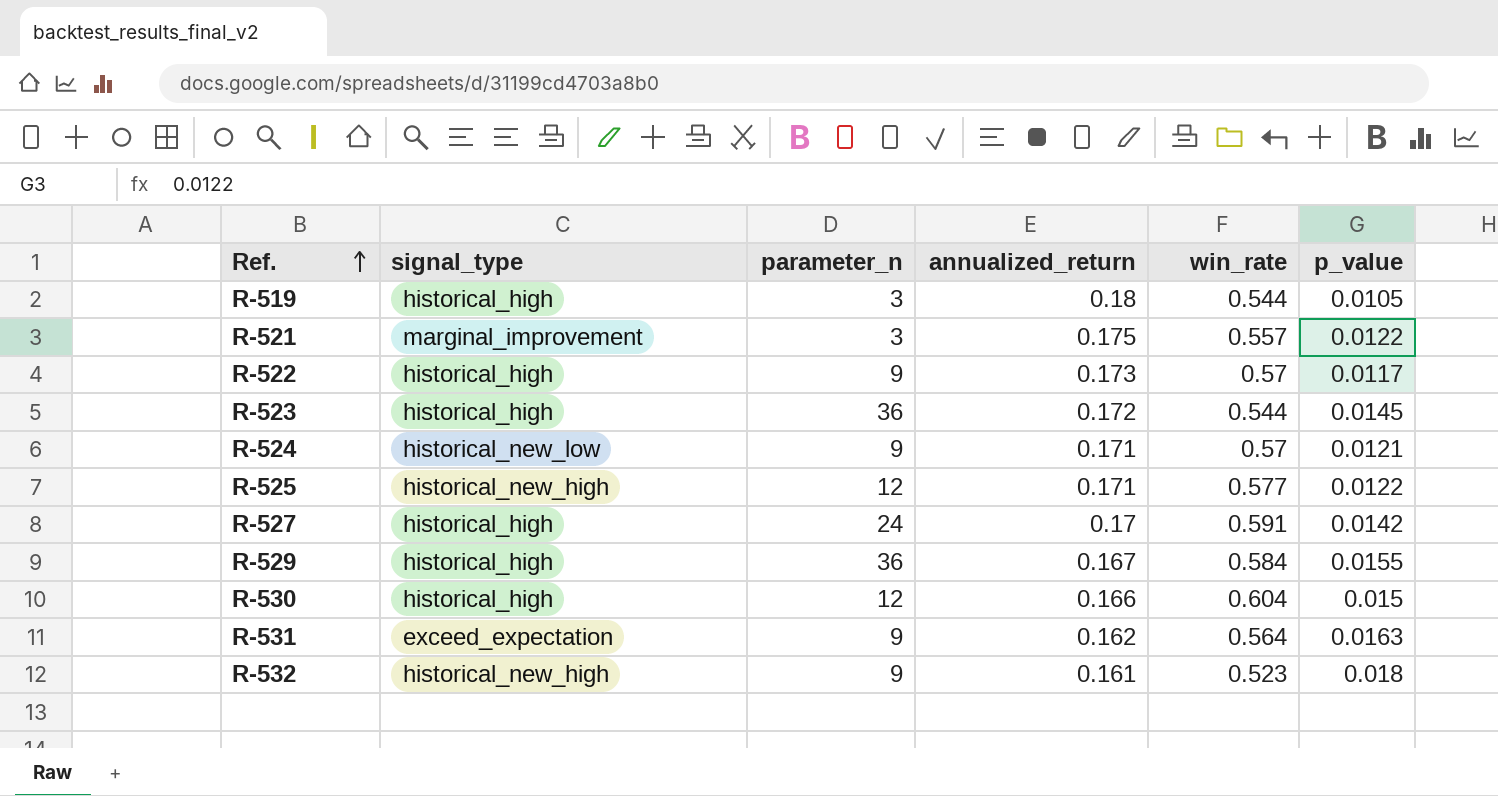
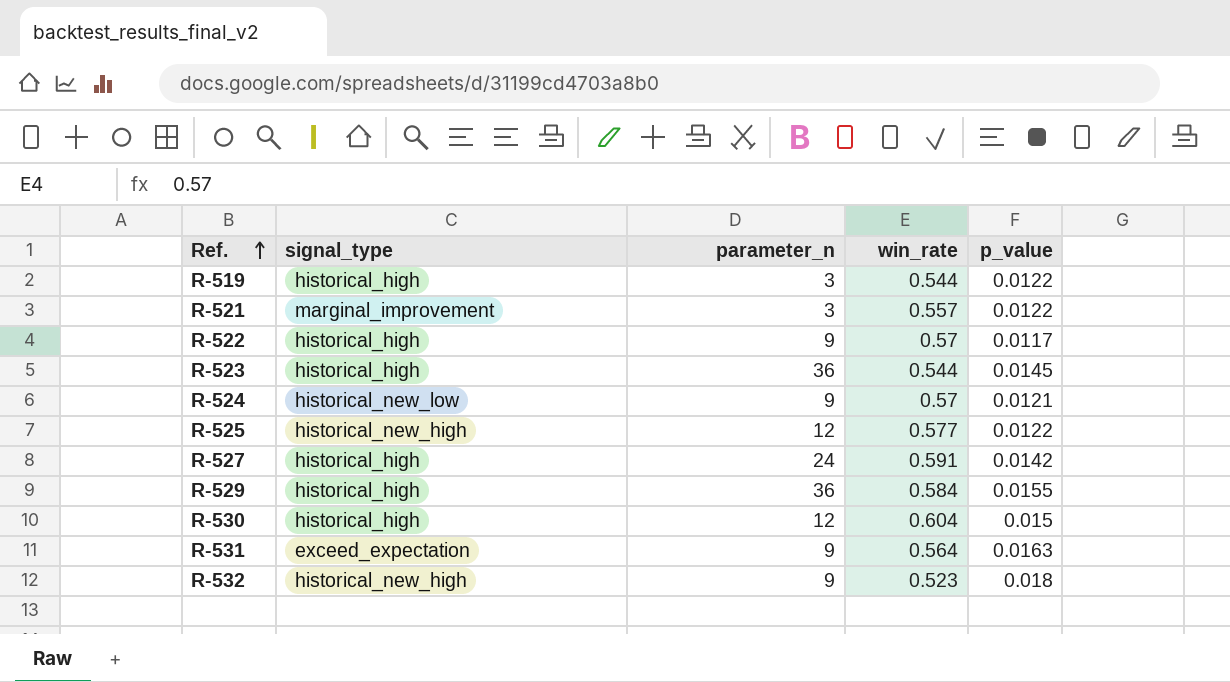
column annualized_return | position: 4 -> none
R-519 | p_value: 0.0105 -> 0.0122

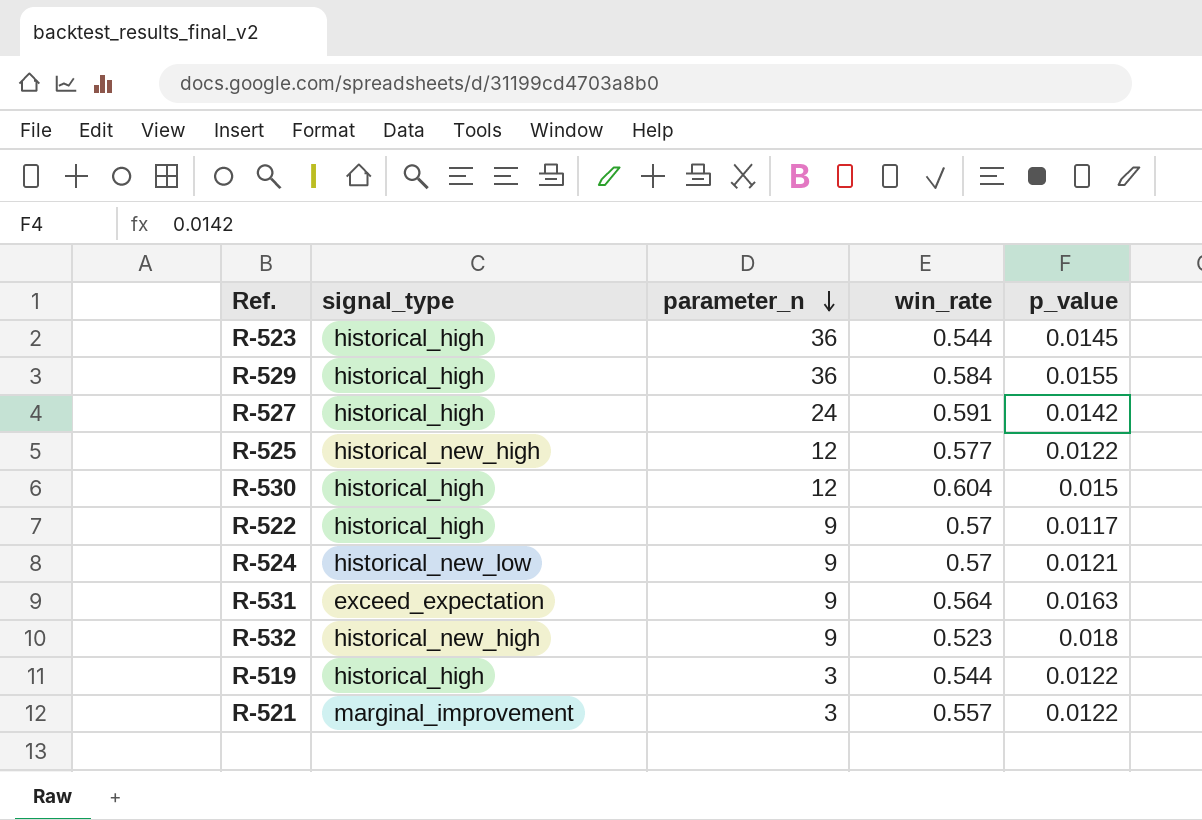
row order: Ref. ascending -> parameter_n descending

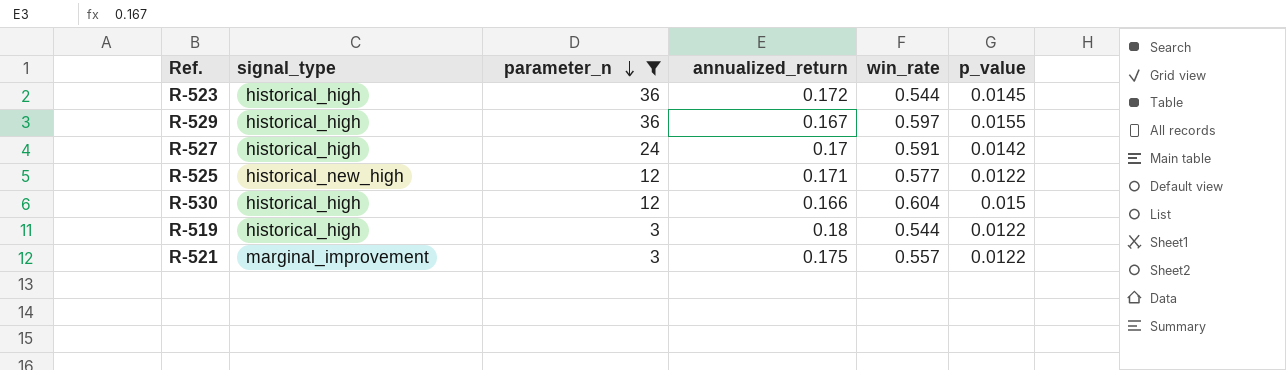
filter: none -> parameter_n != 9
column annualized_return | position: none -> 4
R-529 | win_rate: 0.584 -> 0.597

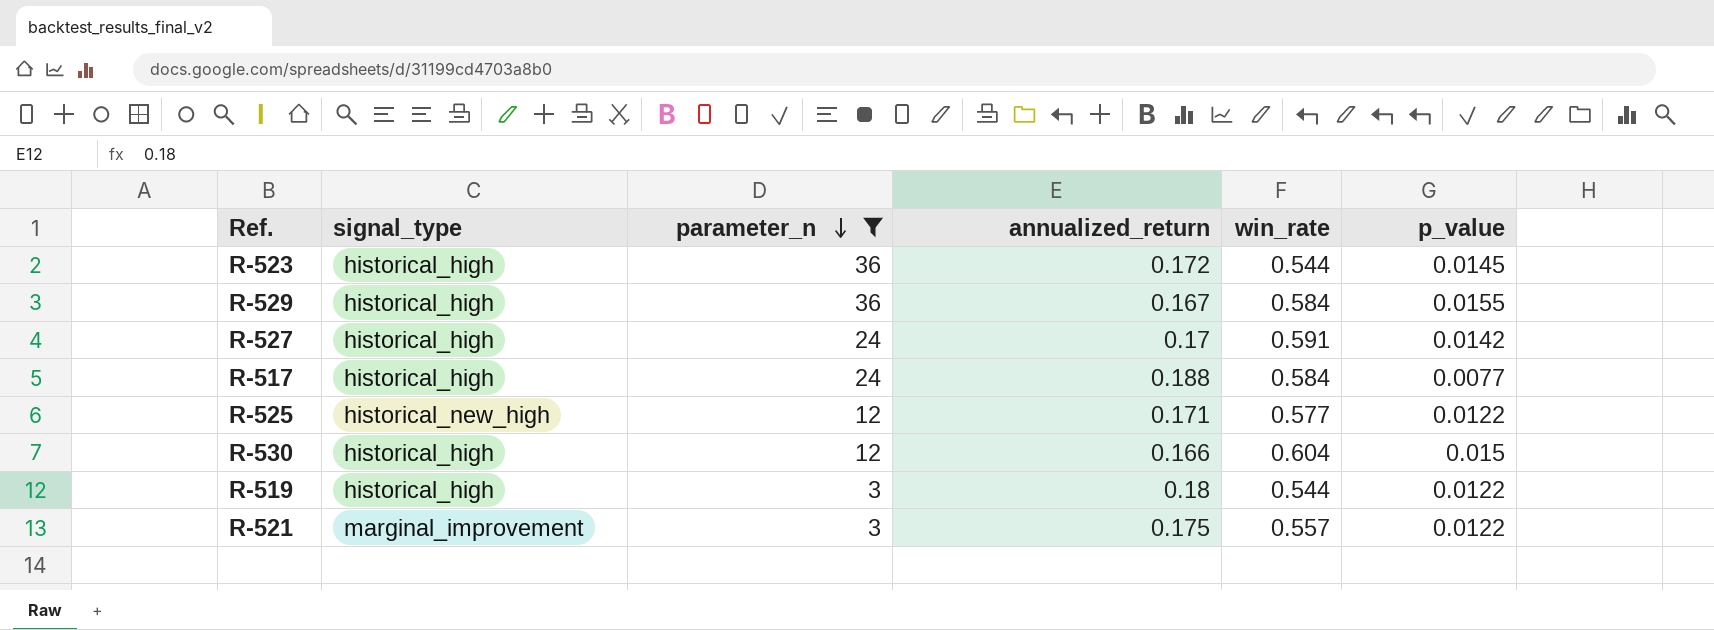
R-529 | win_rate: 0.597 -> 0.584
row R-517: none -> historical_high | 24 | 0.188 | 0.584 | 0.0077

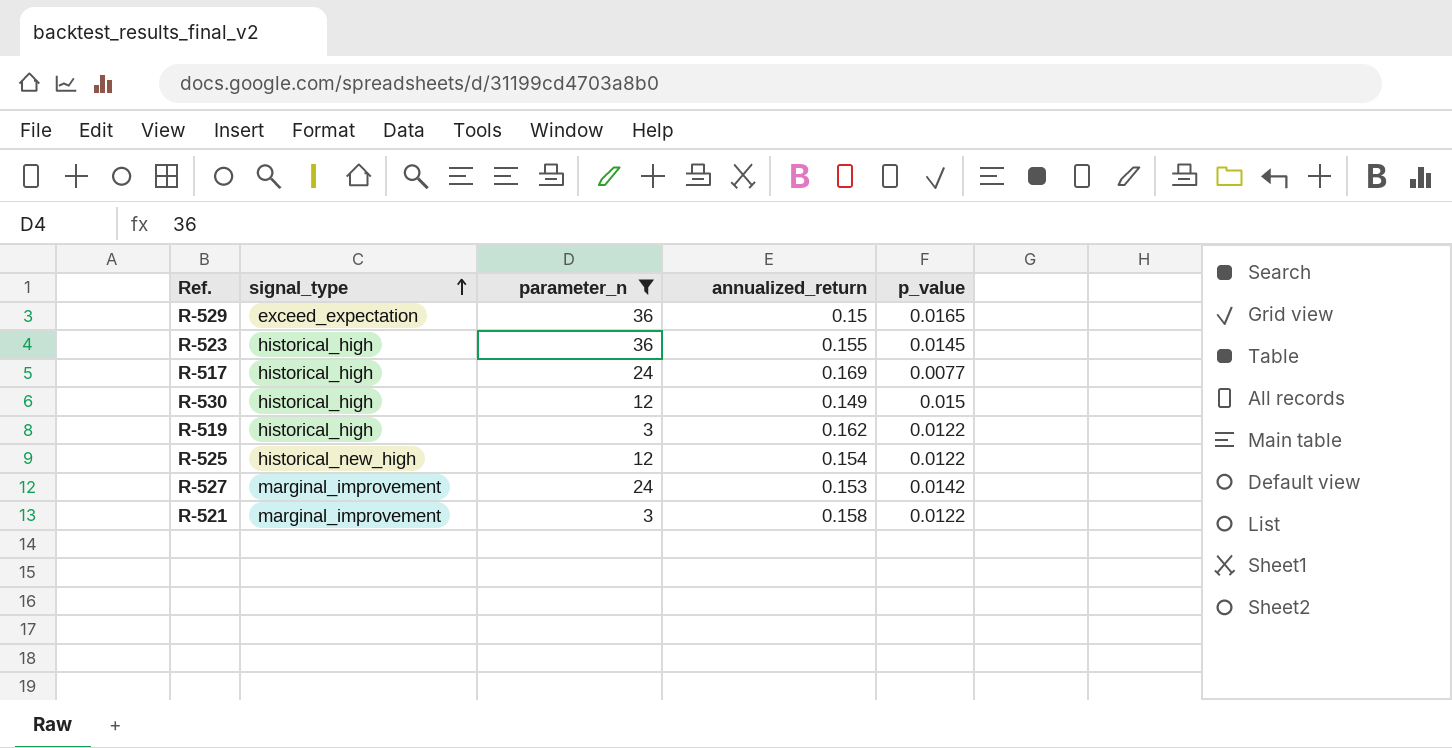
row order: parameter_n descending -> signal_type ascending
column win_rate | position: 5 -> none
R-529 | signal_type: historical_high -> exceed_expectation
R-529 | annualized_return: 0.167 -> 0.15
R-529 | p_value: 0.0155 -> 0.0165
R-523 | annualized_return: 0.172 -> 0.155
R-517 | annualized_return: 0.188 -> 0.169
R-530 | annualized_return: 0.166 -> 0.149
R-519 | annualized_return: 0.18 -> 0.162
R-525 | annualized_return: 0.171 -> 0.154
R-527 | signal_type: historical_high -> marginal_improvement
R-527 | annualized_return: 0.17 -> 0.153
R-521 | annualized_return: 0.175 -> 0.158

